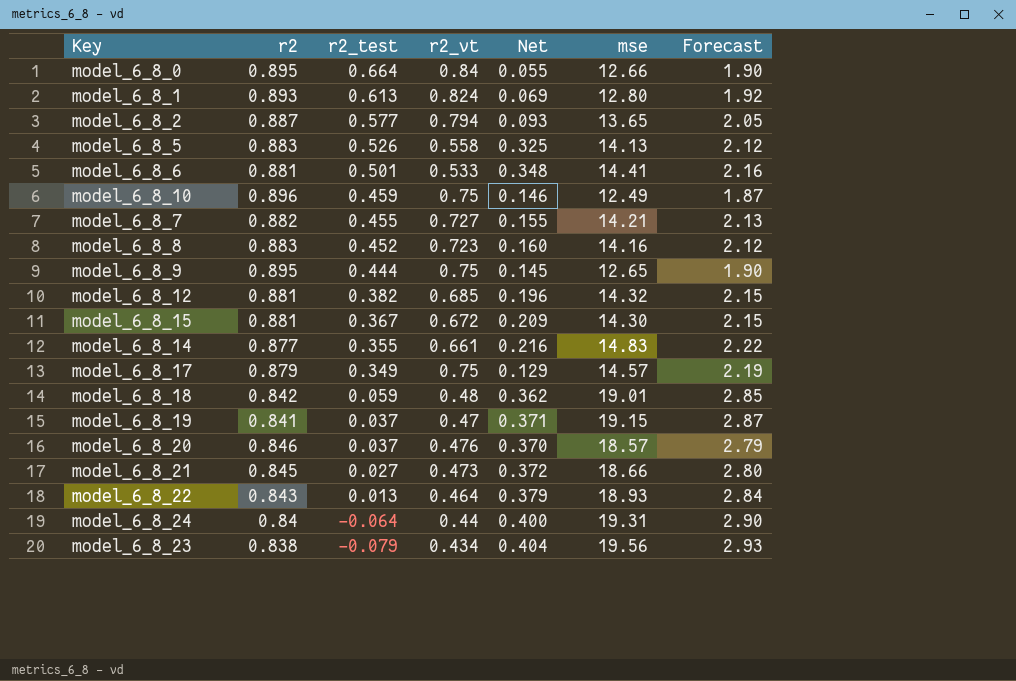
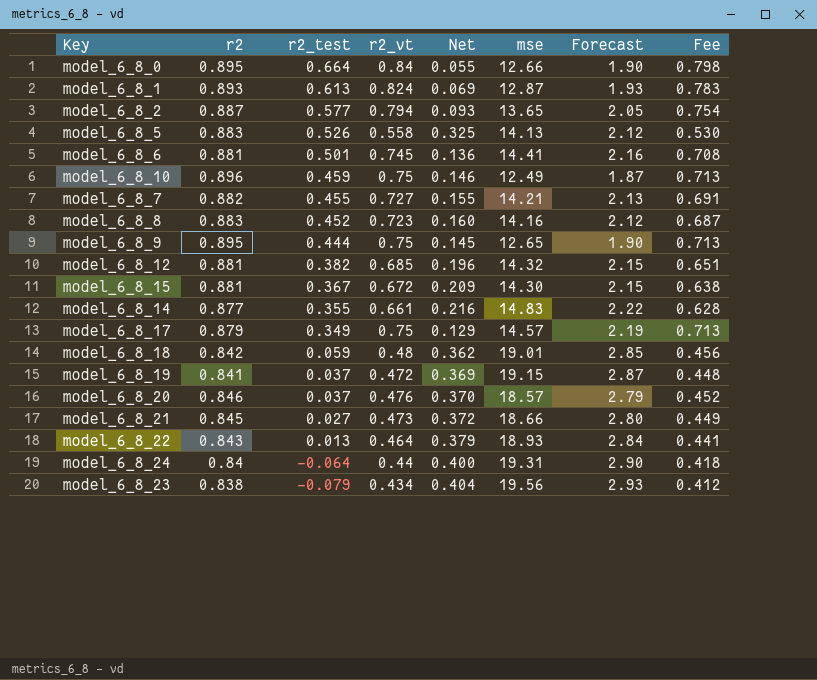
column Fee | formula: none -> [r2_vt] * 0.95
model_6_8_1 | mse: 12.80 -> 12.87
model_6_8_1 | Forecast: 1.92 -> 1.93
model_6_8_6 | r2_vt: 0.533 -> 0.745
model_6_8_6 | Net: 0.348 -> 0.136
model_6_8_19 | r2_vt: 0.47 -> 0.472
model_6_8_19 | Net: 0.371 -> 0.369

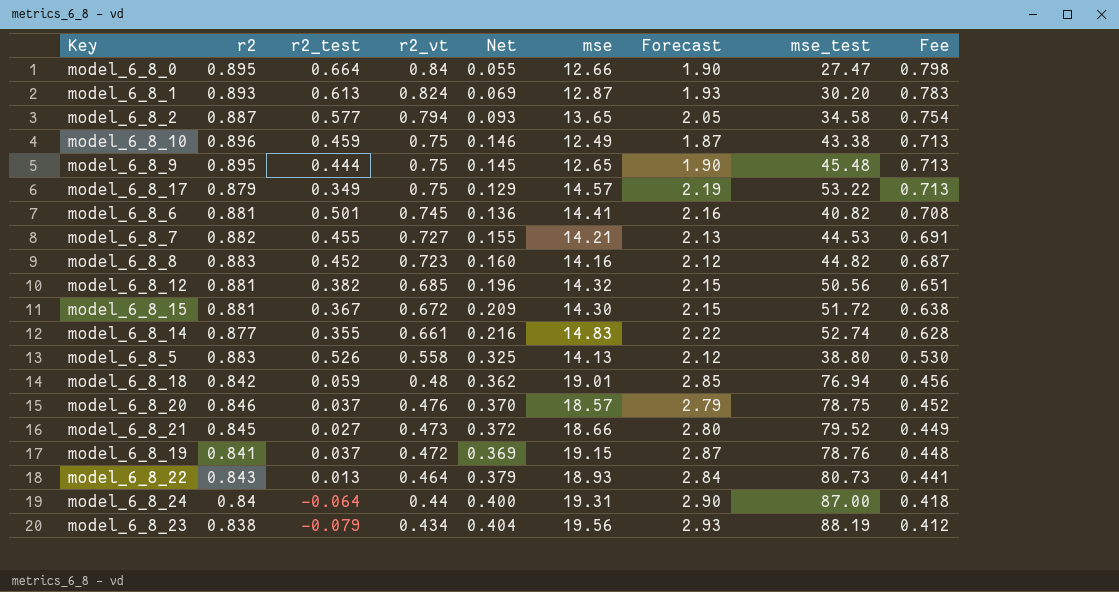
row order: r2_test descending -> r2_vt descending
column mse_test | position: none -> 8

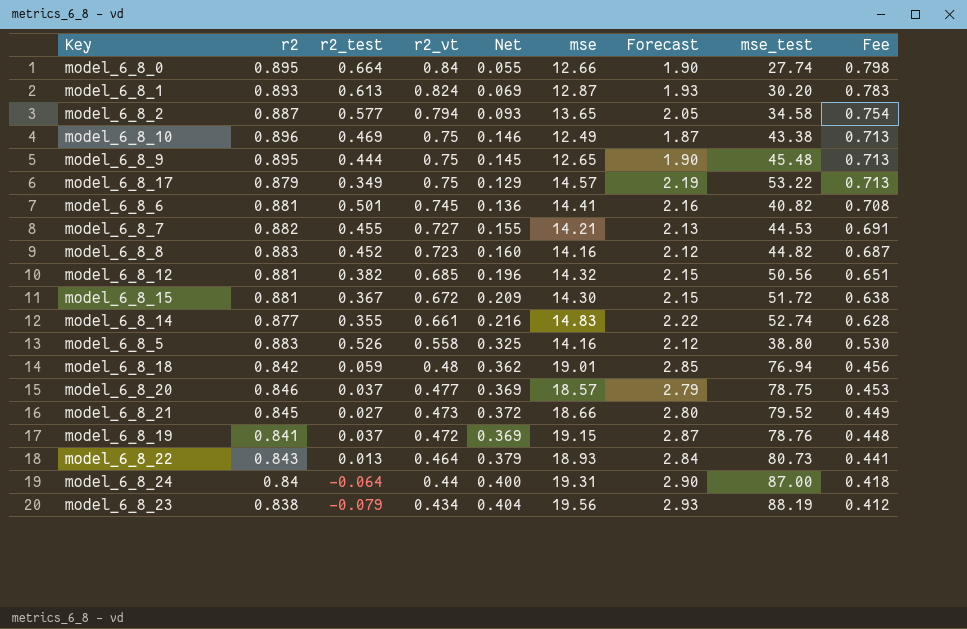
model_6_8_0 | mse_test: 27.47 -> 27.74
model_6_8_10 | r2_test: 0.459 -> 0.469
model_6_8_5 | mse: 14.13 -> 14.16
model_6_8_20 | r2_vt: 0.476 -> 0.477
model_6_8_20 | Net: 0.370 -> 0.369
model_6_8_20 | Fee: 0.452 -> 0.453

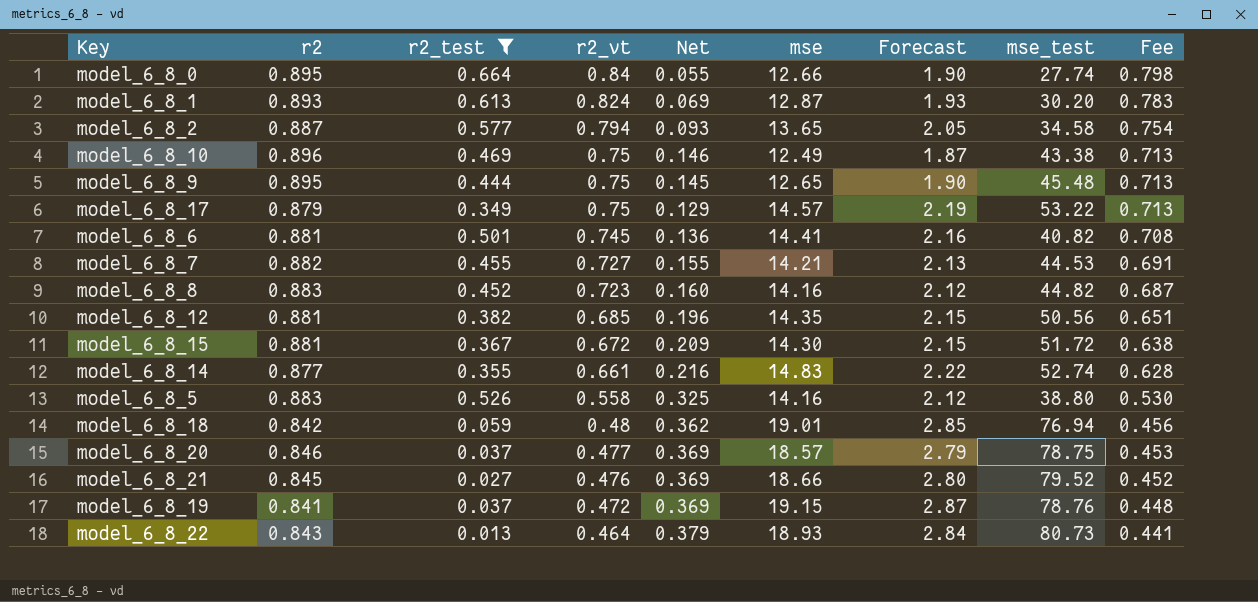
filter: none -> r2_test >= 0.013
model_6_8_12 | mse: 14.32 -> 14.35
model_6_8_21 | r2_vt: 0.473 -> 0.476
model_6_8_21 | Net: 0.372 -> 0.369
model_6_8_21 | Fee: 0.449 -> 0.452

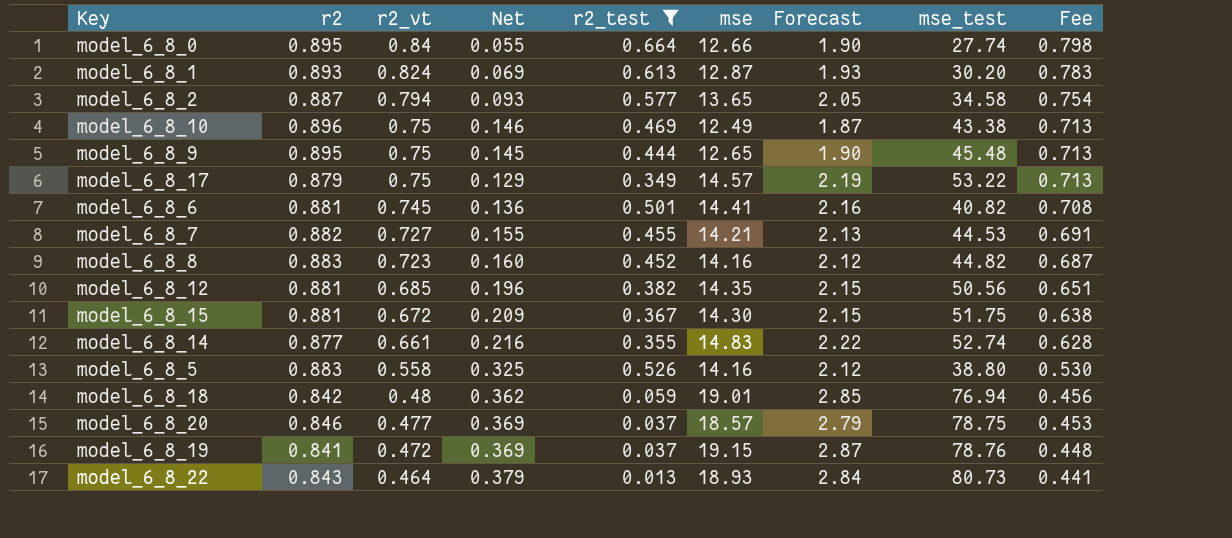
column r2_test | position: 3 -> 5
row model_6_8_21: 0.845 | 0.027 | 0.476 | 0.369 | 18.66 | 2.80 | 79.52 | 0.452 -> none
model_6_8_15 | mse_test: 51.72 -> 51.75

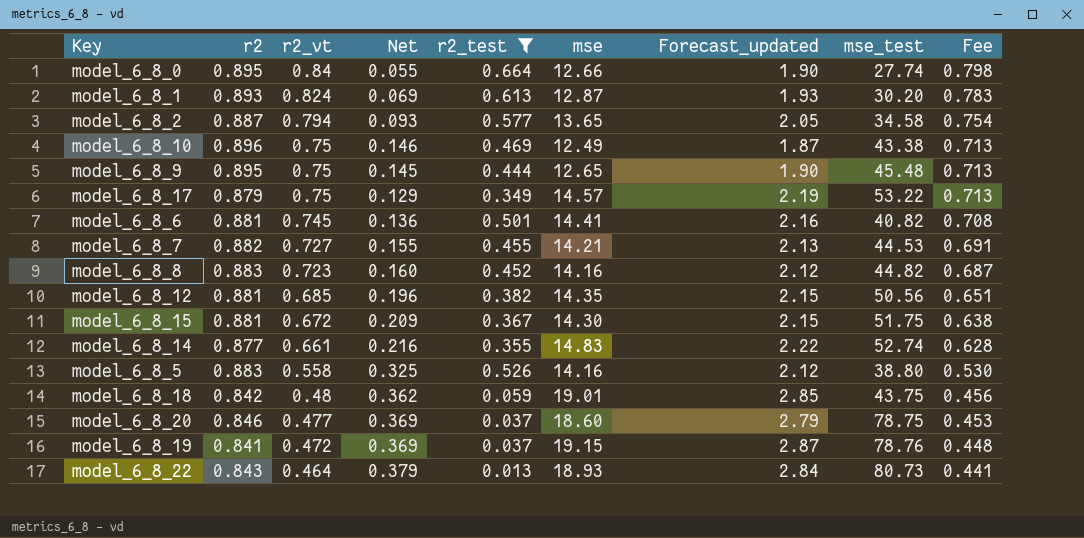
column name: Forecast -> Forecast_updated
model_6_8_18 | mse_test: 76.94 -> 43.75
model_6_8_20 | mse: 18.57 -> 18.60

